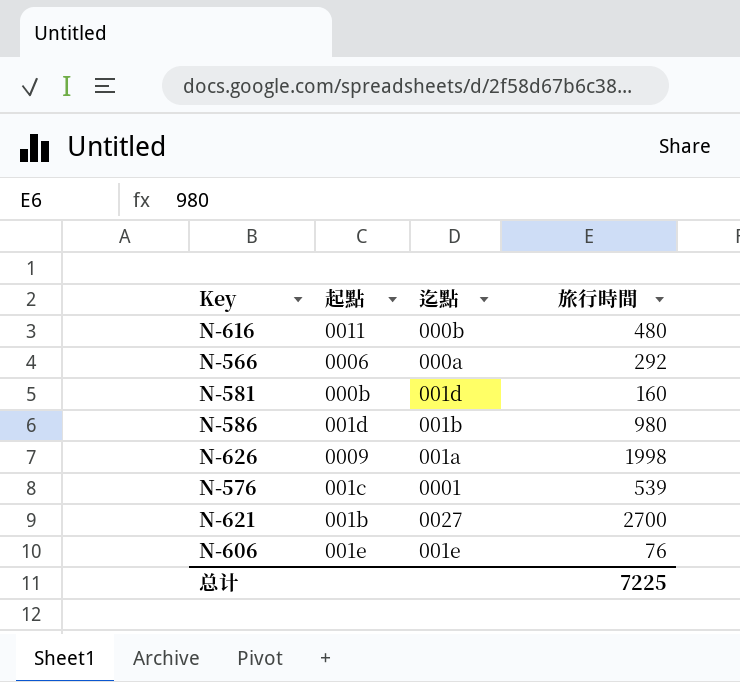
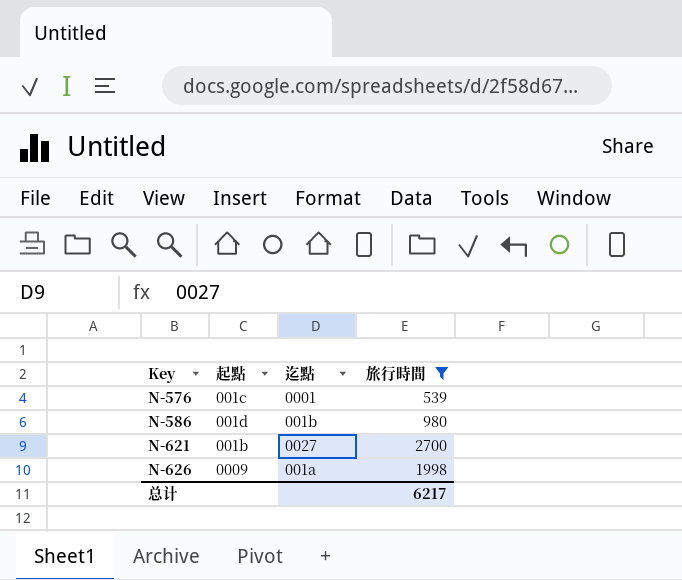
filter: none -> 旅行時間 >= 539
row order: none -> Key ascending
总计 | 旅行時間: 7225 -> 6217

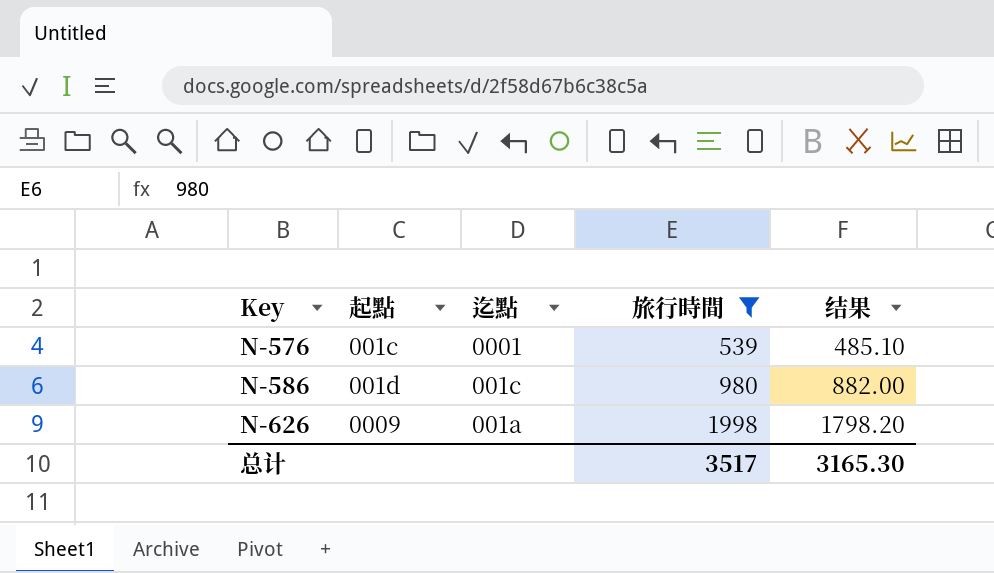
column 结果 | formula: none -> [旅行時間] * 0.9
row N-621: 001b | 0027 | 2700 -> none
N-586 | 迄點: 001b -> 001c
总计 | 旅行時間: 6217 -> 3517

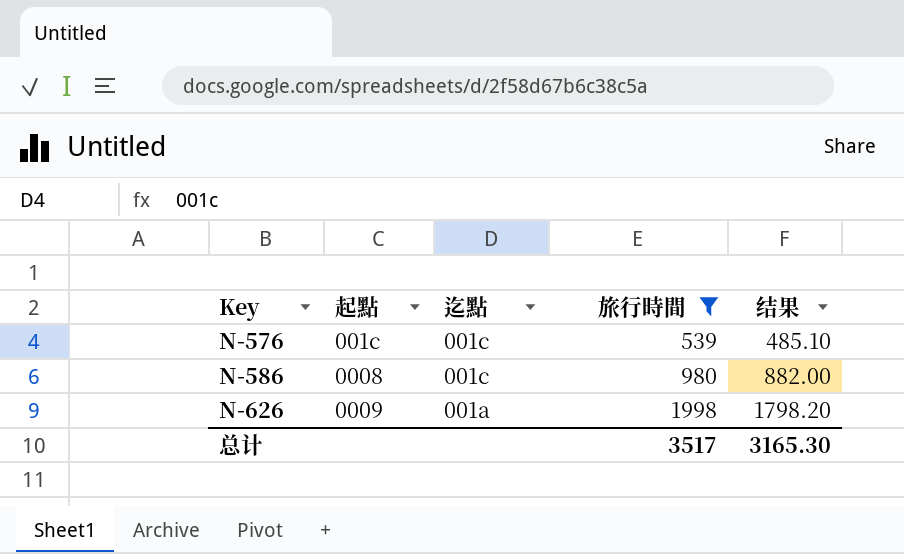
N-576 | 迄點: 0001 -> 001c
N-586 | 起點: 001d -> 0008

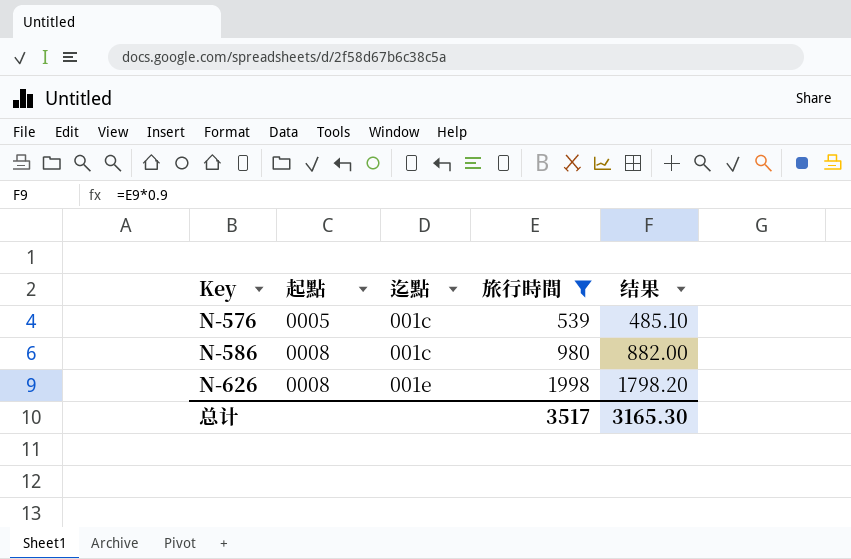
N-576 | 起點: 001c -> 0005
N-626 | 起點: 0009 -> 0008
N-626 | 迄點: 001a -> 001e

